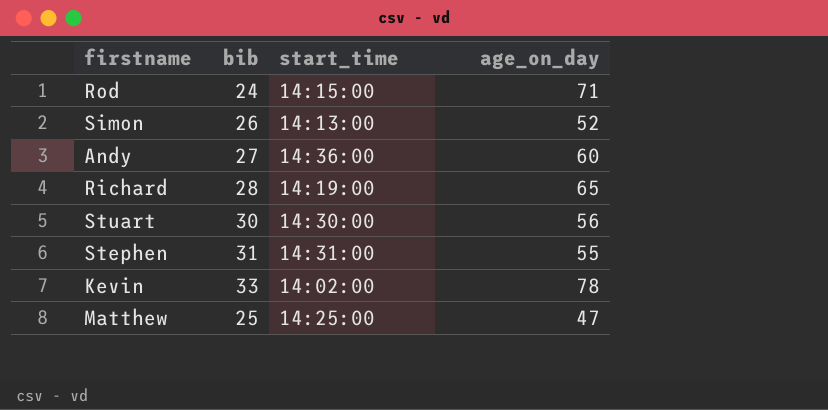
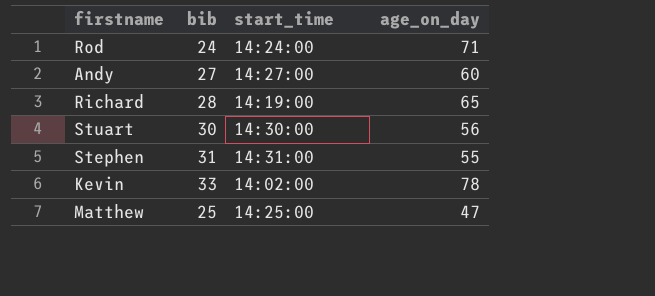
row Simon: 26 | 14:13:00 | 52 -> none
Rod | start_time: 14:15:00 -> 14:24:00
Andy | start_time: 14:36:00 -> 14:27:00

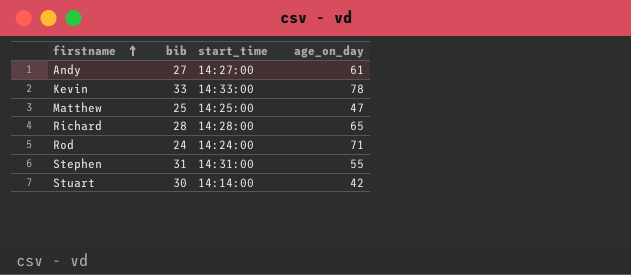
row order: none -> firstname ascending
Andy | age_on_day: 60 -> 61
Kevin | start_time: 14:02:00 -> 14:33:00
Richard | start_time: 14:19:00 -> 14:28:00
Stuart | start_time: 14:30:00 -> 14:14:00
Stuart | age_on_day: 56 -> 42

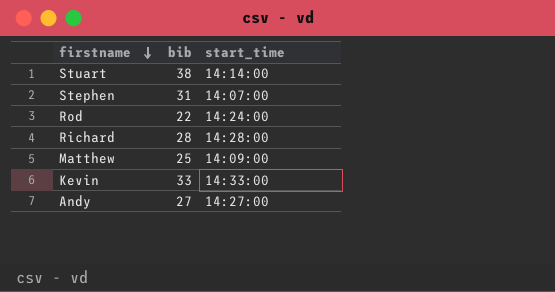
row order: firstname ascending -> firstname descending
column age_on_day | position: 4 -> none
Stuart | bib: 30 -> 38
Stephen | start_time: 14:31:00 -> 14:07:00
Rod | bib: 24 -> 22
Matthew | start_time: 14:25:00 -> 14:09:00

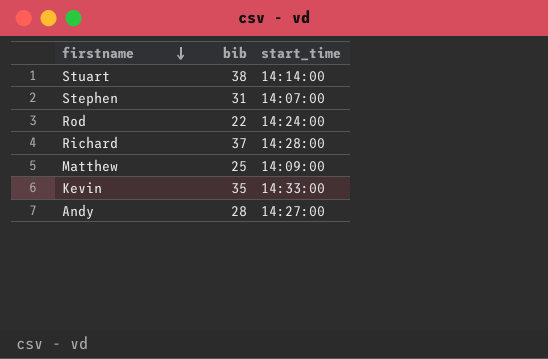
Richard | bib: 28 -> 37
Kevin | bib: 33 -> 35
Andy | bib: 27 -> 28

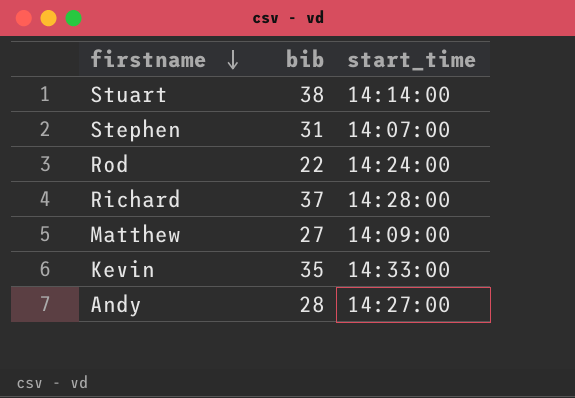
Matthew | bib: 25 -> 27

